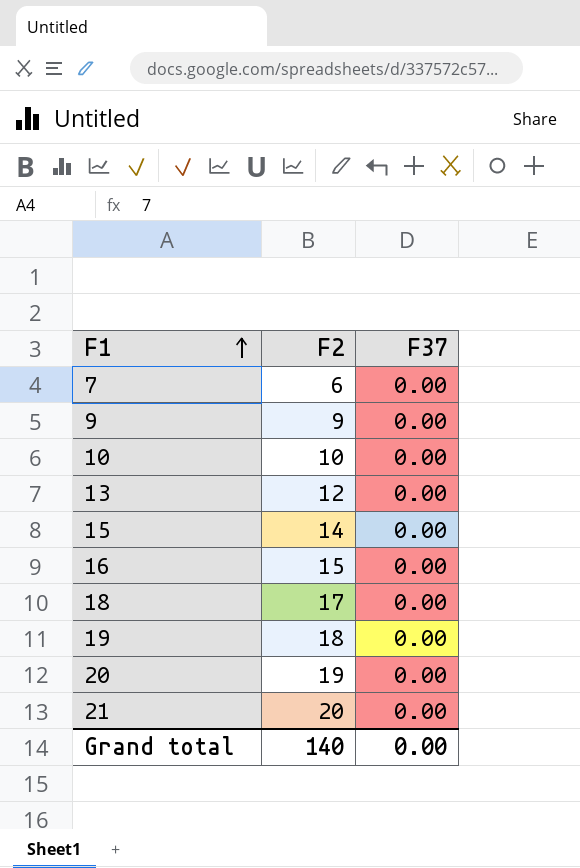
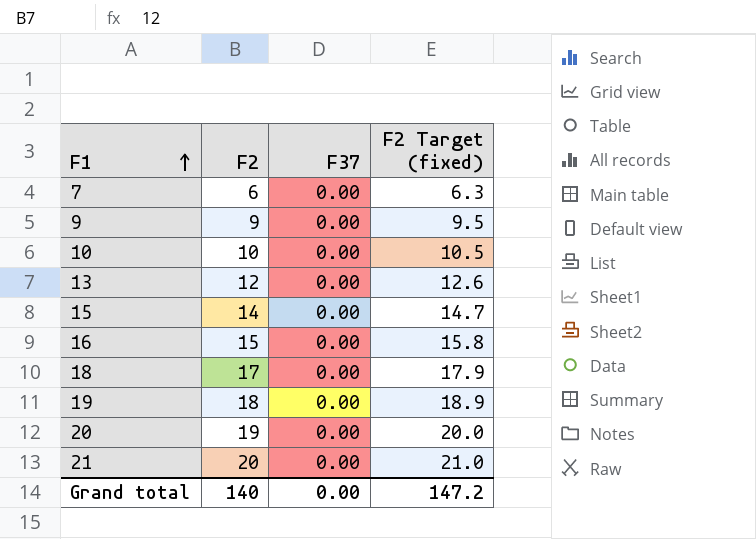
column F2 Target (fixed) | formula: none -> [F2] * 1.05

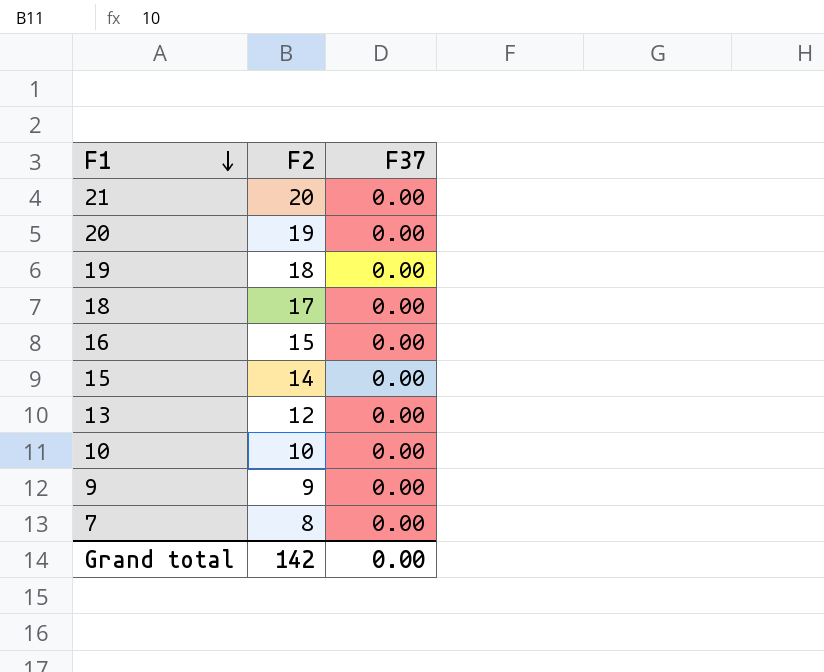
row order: F1 ascending -> F1 descending
column F2 Target (fixed) | formula: [F2] * 1.05 -> none
7 | F2: 6 -> 8
Grand total | F2: 140 -> 142

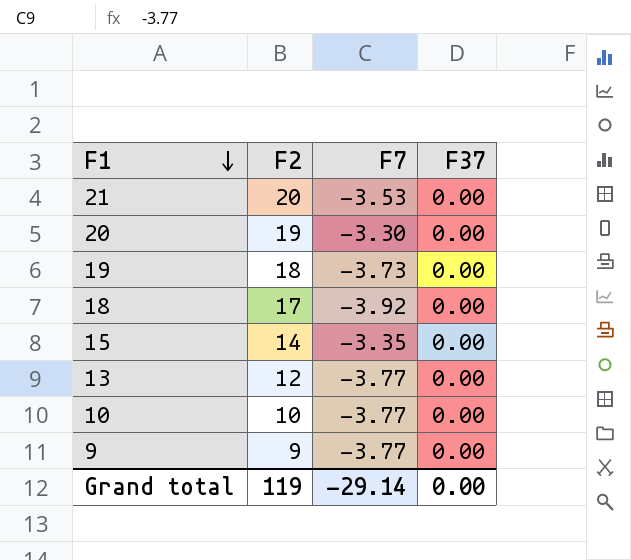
column F7 | position: none -> 3
row 16: 15 | 0.00 -> none
row 7: 8 | 0.00 -> none
Grand total | F2: 142 -> 119

